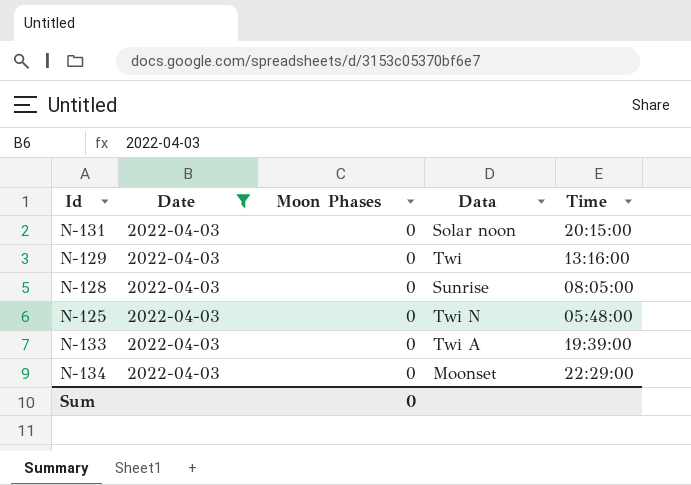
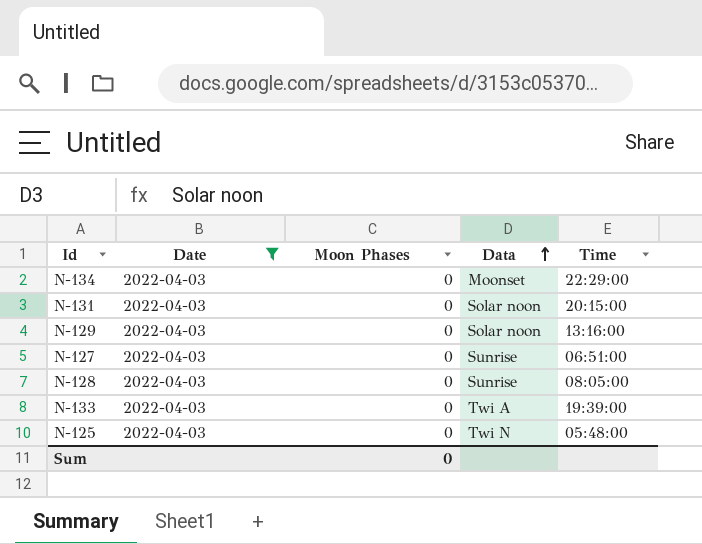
row order: none -> Data ascending
N-129 | Data: Twi -> Solar noon
row N-127: none -> 2022-04-03 | 0 | Sunrise | 06:51:00

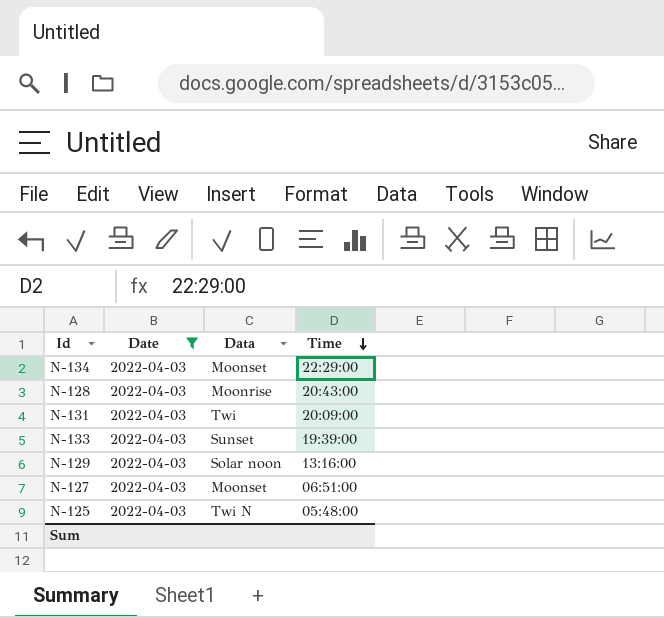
row order: Data ascending -> Time descending
column Moon Phases | position: 3 -> none
N-128 | Data: Sunrise -> Moonrise
N-128 | Time: 08:05:00 -> 20:43:00
N-131 | Data: Solar noon -> Twi
N-131 | Time: 20:15:00 -> 20:09:00
N-133 | Data: Twi A -> Sunset
N-127 | Data: Sunrise -> Moonset

